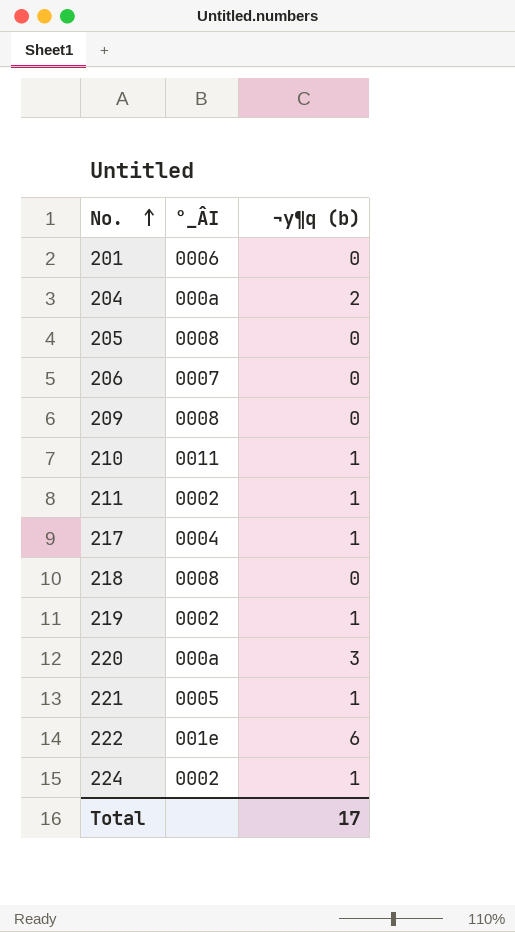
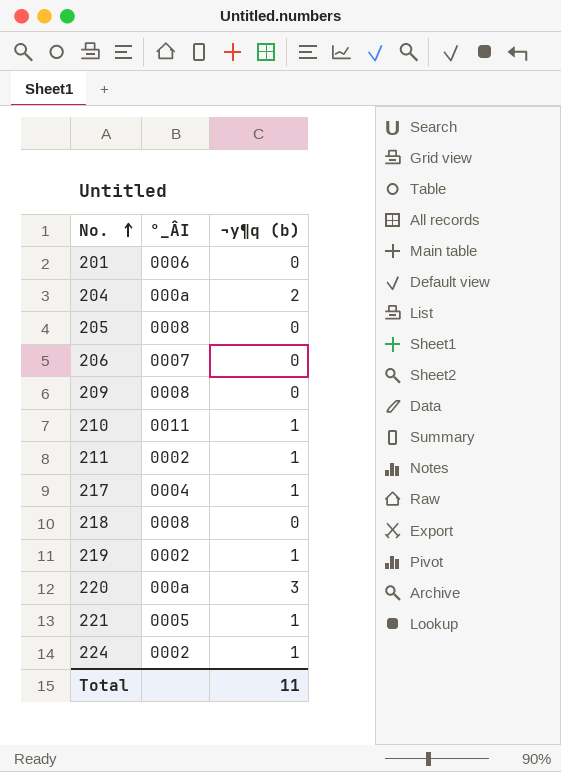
row 222: 001e | 6 -> none
Total | ¬y¶q (b): 17 -> 11

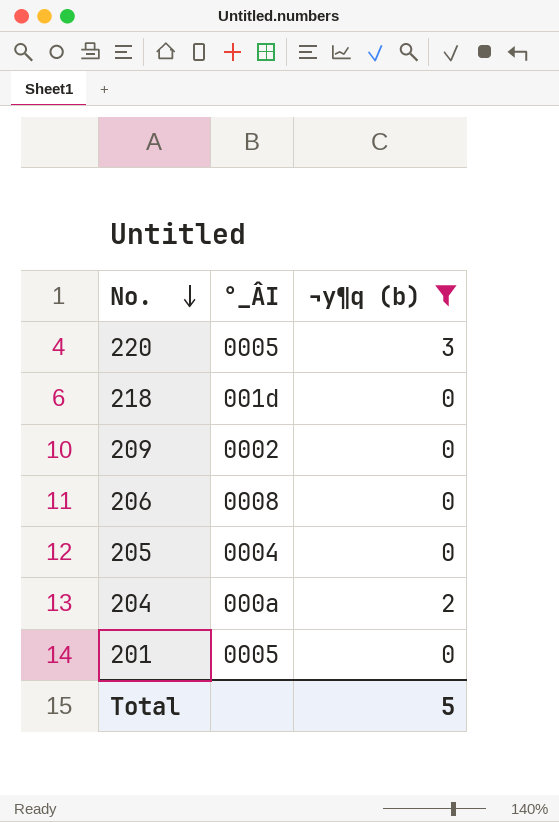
filter: none -> ¬y¶q (b) != 1
row order: No. ascending -> No. descending
220 | °_ÂI: 000a -> 0005
218 | °_ÂI: 0008 -> 001d
209 | °_ÂI: 0008 -> 0002
206 | °_ÂI: 0007 -> 0008
205 | °_ÂI: 0008 -> 0004
201 | °_ÂI: 0006 -> 0005
Total | ¬y¶q (b): 11 -> 5

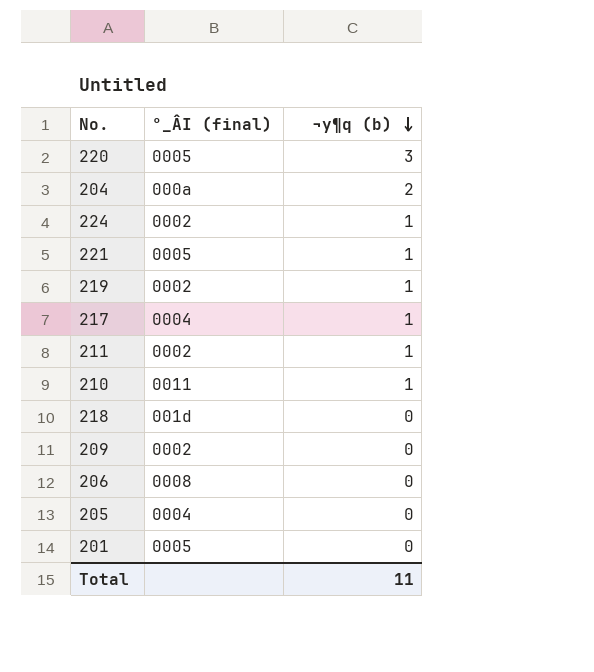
filter: ¬y¶q (b) != 1 -> none
row order: No. descending -> ¬y¶q (b) descending
column name: °_ÂI -> °_ÂI (final)
Total | ¬y¶q (b): 5 -> 11

